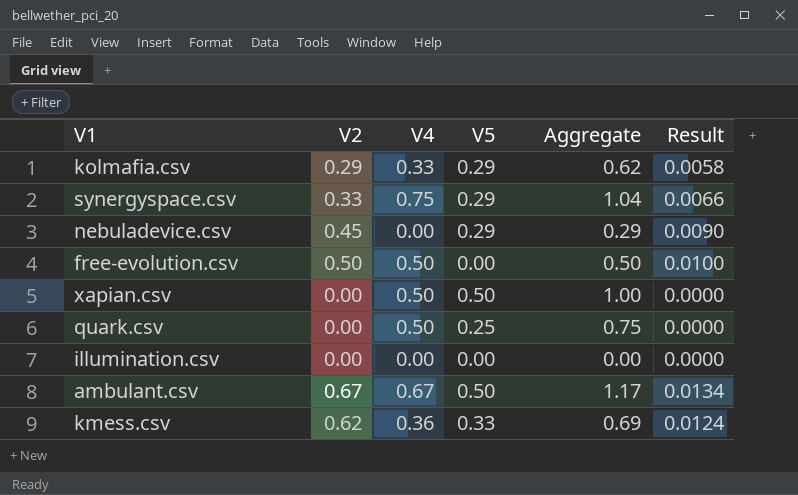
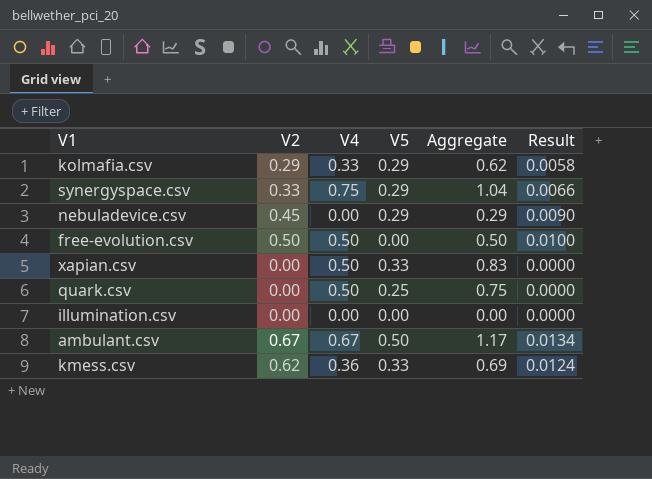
xapian.csv | V5: 0.50 -> 0.33
xapian.csv | Aggregate: 1.00 -> 0.83

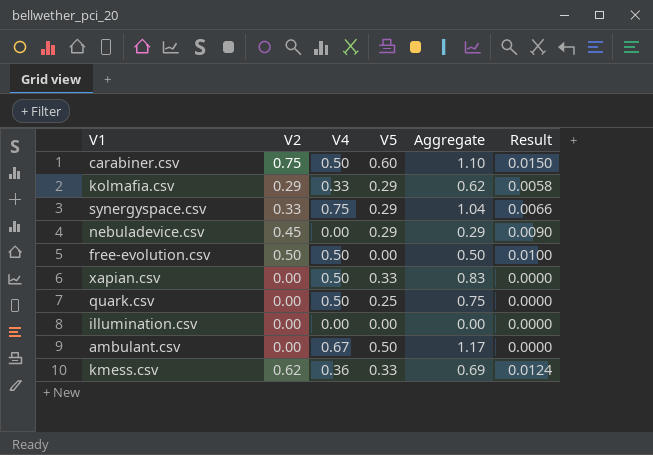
row carabiner.csv: none -> 0.75 | 0.50 | 0.60 | 1.10 | 0.0150
ambulant.csv | V2: 0.67 -> 0.00
ambulant.csv | Result: 0.0134 -> 0.0000

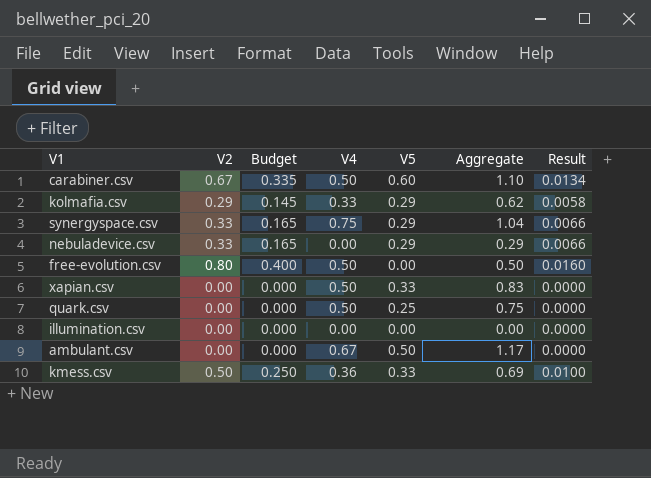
column Budget | formula: none -> [V2] * 0.5
carabiner.csv | V2: 0.75 -> 0.67
carabiner.csv | Result: 0.0150 -> 0.0134
nebuladevice.csv | V2: 0.45 -> 0.33
nebuladevice.csv | Result: 0.0090 -> 0.0066
free-evolution.csv | V2: 0.50 -> 0.80
free-evolution.csv | Result: 0.0100 -> 0.0160
kmess.csv | V2: 0.62 -> 0.50
kmess.csv | Result: 0.0124 -> 0.0100

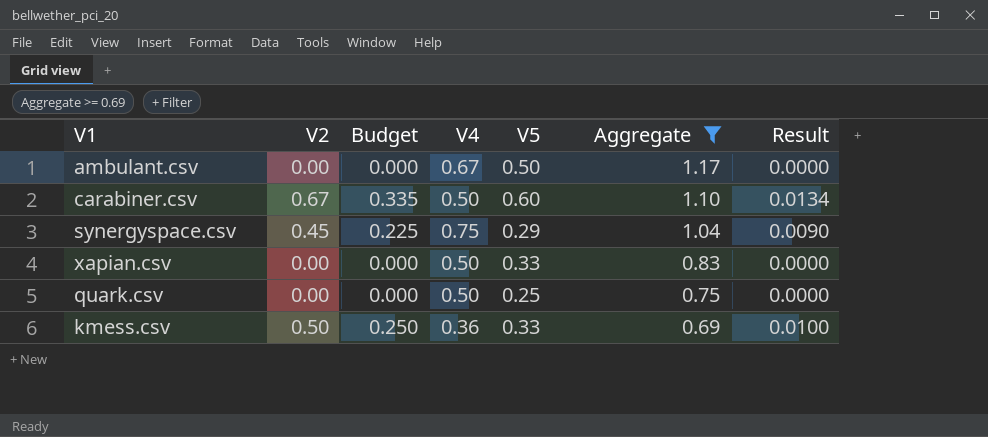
filter: none -> Aggregate >= 0.69
row order: none -> Aggregate descending
synergyspace.csv | V2: 0.33 -> 0.45
synergyspace.csv | Budget: 0.165 -> 0.225
synergyspace.csv | Result: 0.0066 -> 0.0090

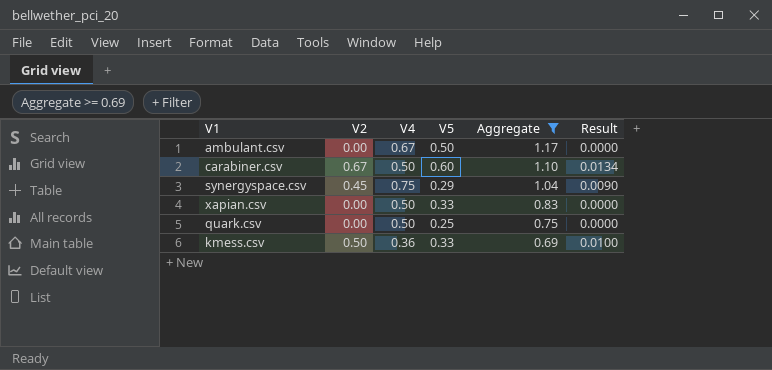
column Budget | formula: [V2] * 0.5 -> none

